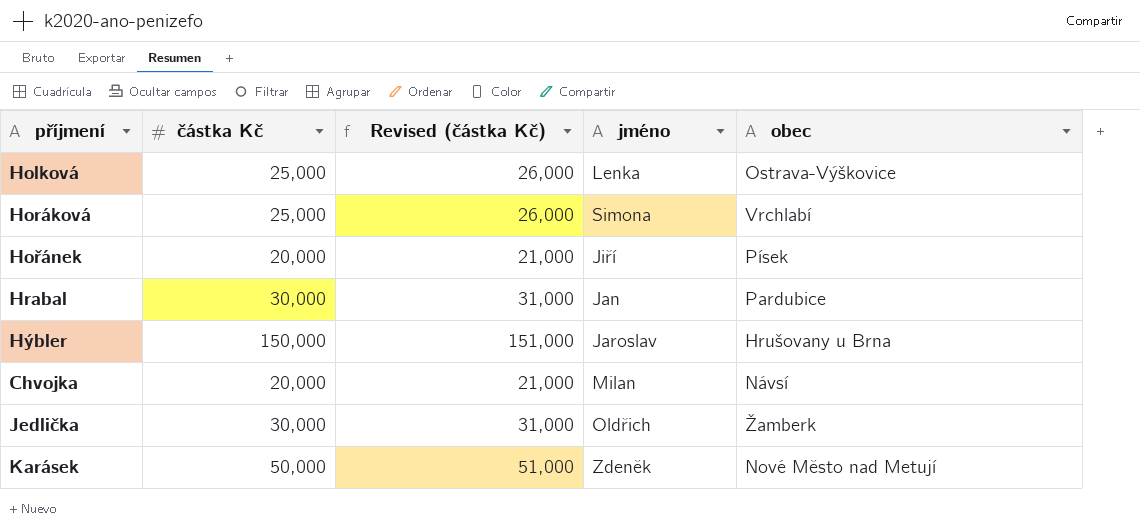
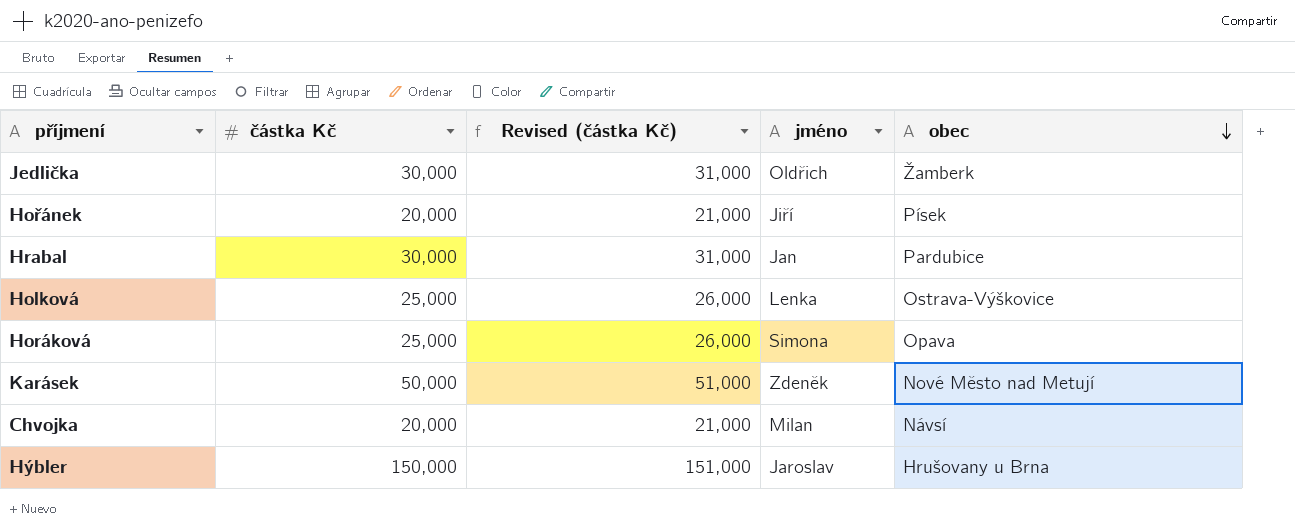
row order: none -> obec descending
Horáková | obec: Vrchlabí -> Opava

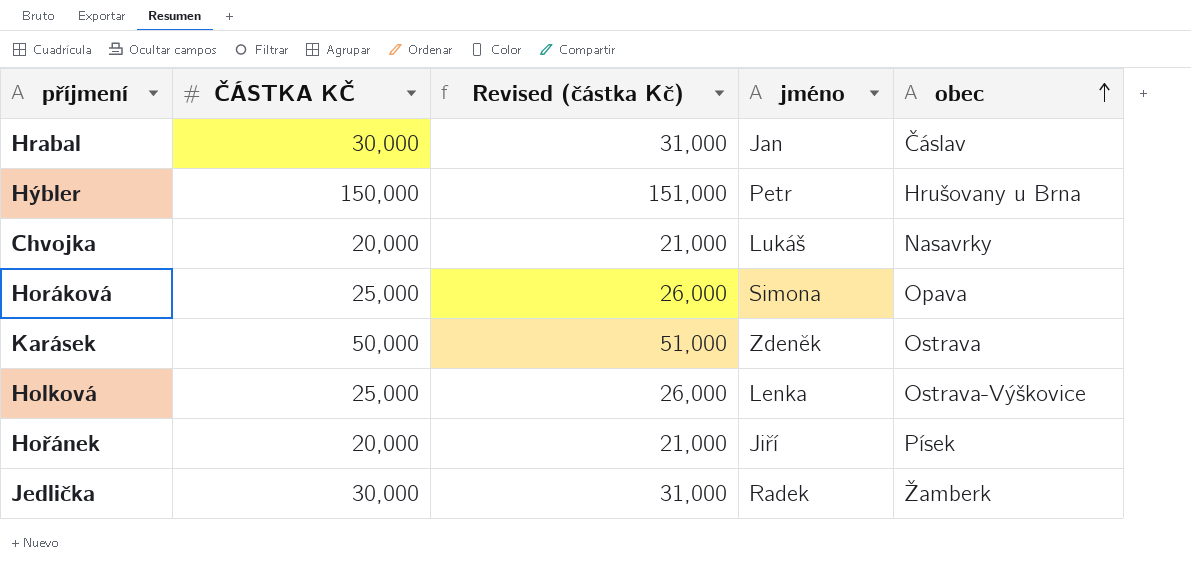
row order: obec descending -> obec ascending
column name: částka Kč -> ČÁSTKA KČ
Hrabal | obec: Pardubice -> Čáslav
Hýbler | jméno: Jaroslav -> Petr
Chvojka | jméno: Milan -> Lukáš
Chvojka | obec: Návsí -> Nasavrky
Karásek | obec: Nové Město nad Metují -> Ostrava
Jedlička | jméno: Oldřich -> Radek

